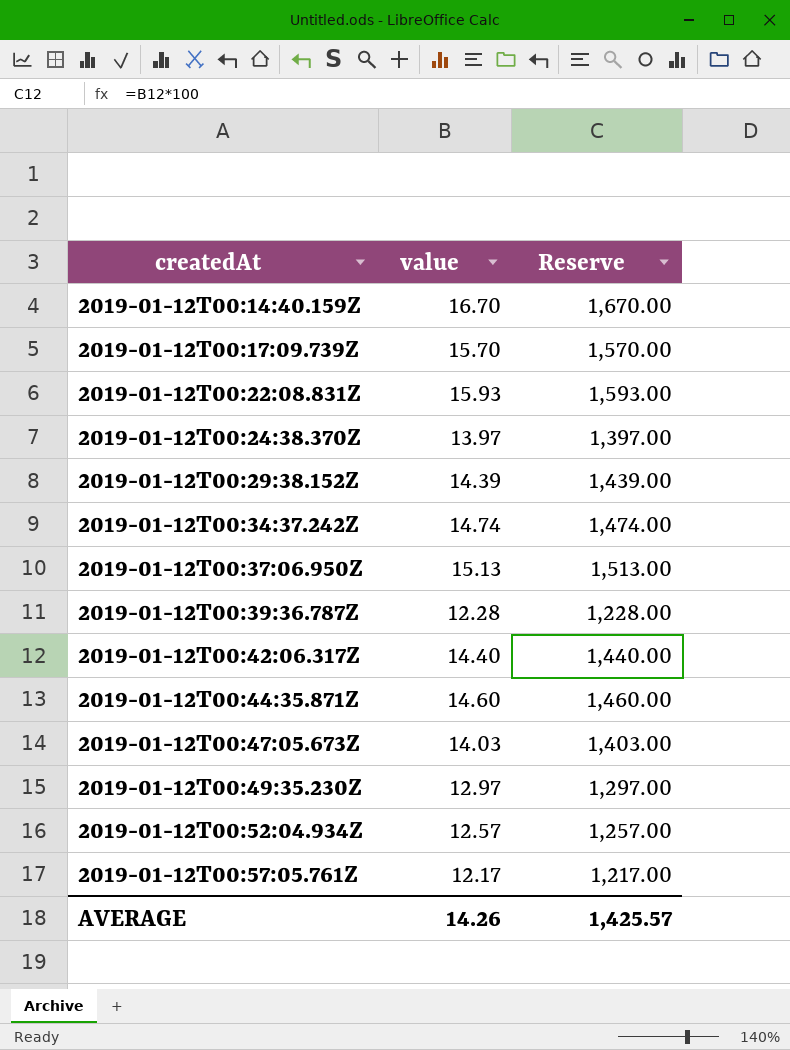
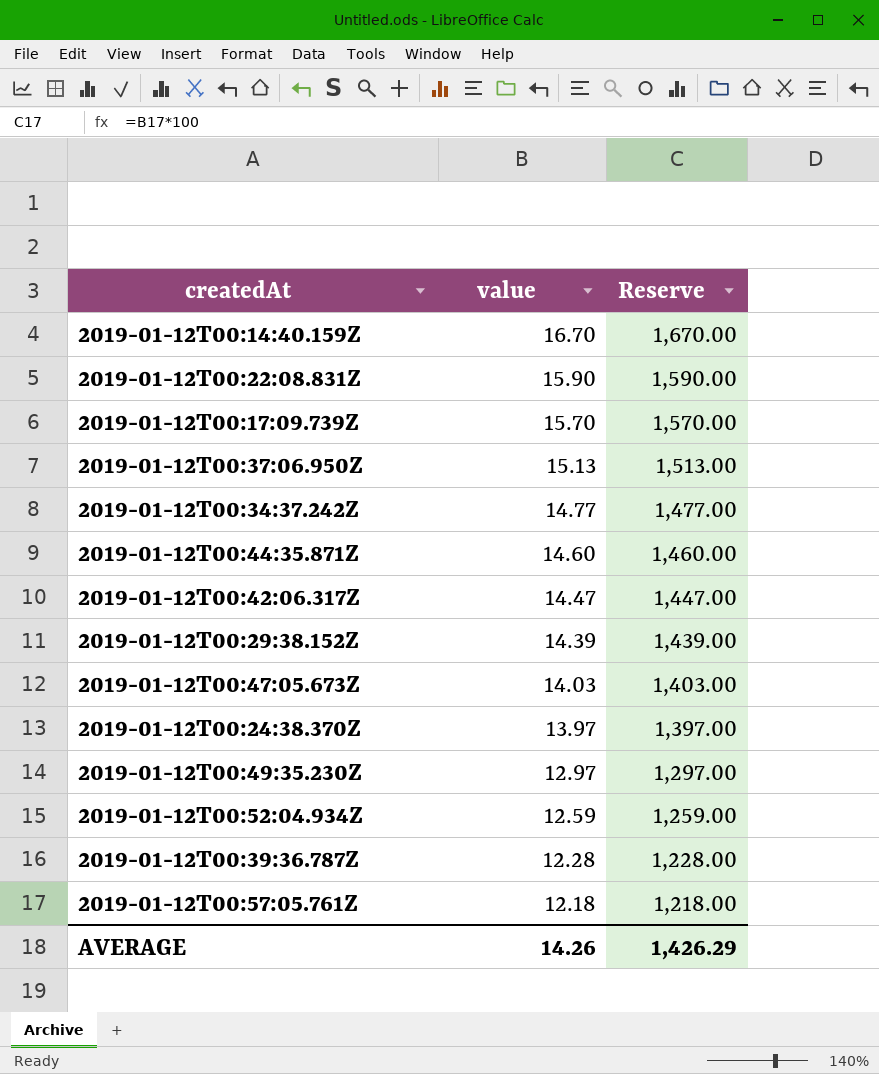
row order: createdAt ascending -> value descending
2019-01-12T00:22:08.831Z | value: 15.93 -> 15.90
2019-01-12T00:22:08.831Z | Reserve: 1,593.00 -> 1,590.00
2019-01-12T00:34:37.242Z | value: 14.74 -> 14.77
2019-01-12T00:34:37.242Z | Reserve: 1,474.00 -> 1,477.00
2019-01-12T00:42:06.317Z | value: 14.40 -> 14.47
2019-01-12T00:42:06.317Z | Reserve: 1,440.00 -> 1,447.00
2019-01-12T00:52:04.934Z | value: 12.57 -> 12.59
2019-01-12T00:52:04.934Z | Reserve: 1,257.00 -> 1,259.00
2019-01-12T00:57:05.761Z | value: 12.17 -> 12.18
2019-01-12T00:57:05.761Z | Reserve: 1,217.00 -> 1,218.00
AVERAGE | Reserve: 1,425.57 -> 1,426.29

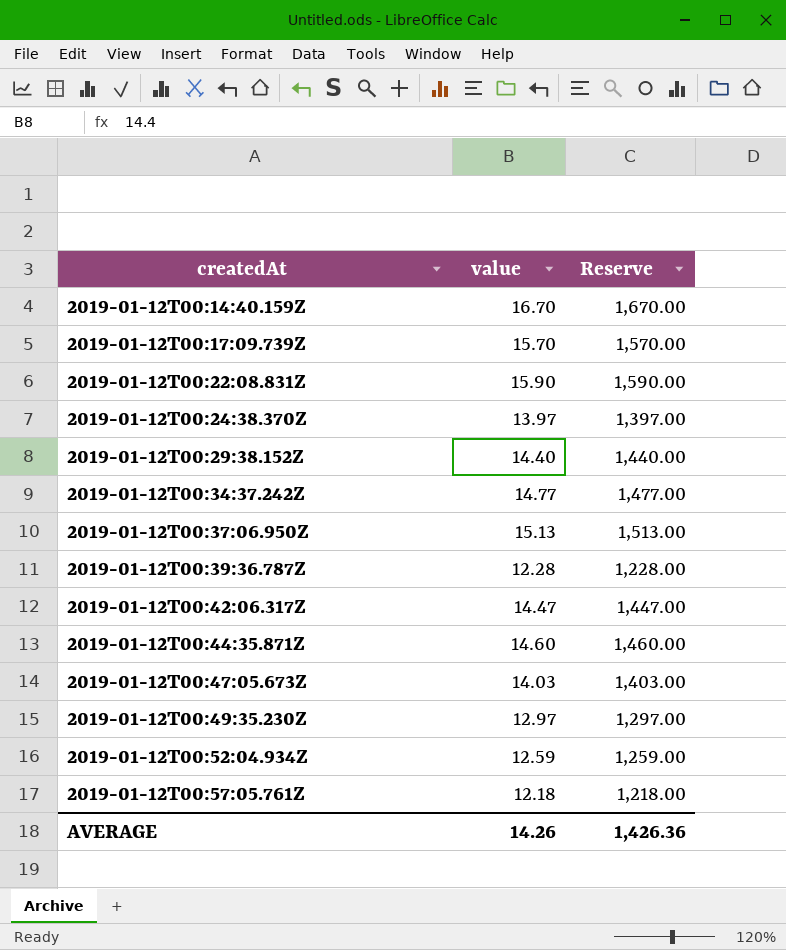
row order: value descending -> createdAt ascending
2019-01-12T00:29:38.152Z | value: 14.39 -> 14.40
2019-01-12T00:29:38.152Z | Reserve: 1,439.00 -> 1,440.00
AVERAGE | Reserve: 1,426.29 -> 1,426.36

